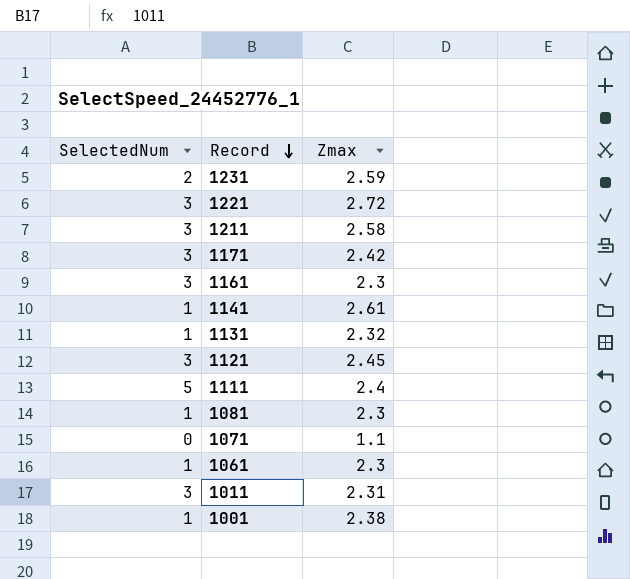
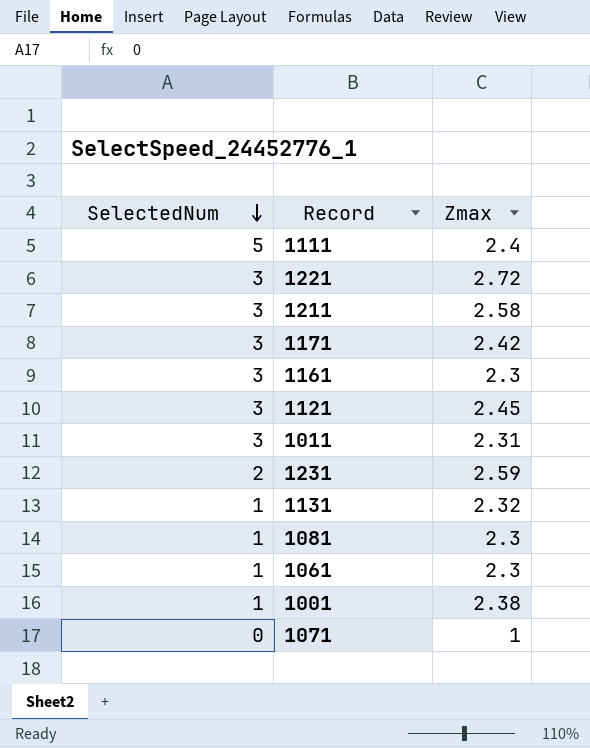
row order: Record descending -> SelectedNum descending
row 1141: 1 | 2.61 -> none
1071 | Zmax: 1.1 -> 1

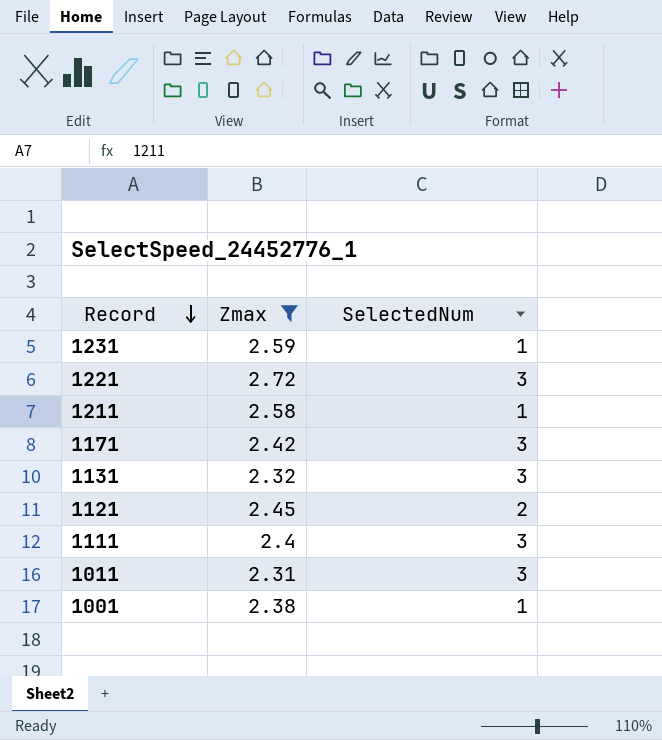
filter: none -> Zmax >= 2.31
row order: SelectedNum descending -> Record descending
column SelectedNum | position: 1 -> 3
1231 | SelectedNum: 2 -> 1
1211 | SelectedNum: 3 -> 1
1131 | SelectedNum: 1 -> 3
1121 | SelectedNum: 3 -> 2
1111 | SelectedNum: 5 -> 3

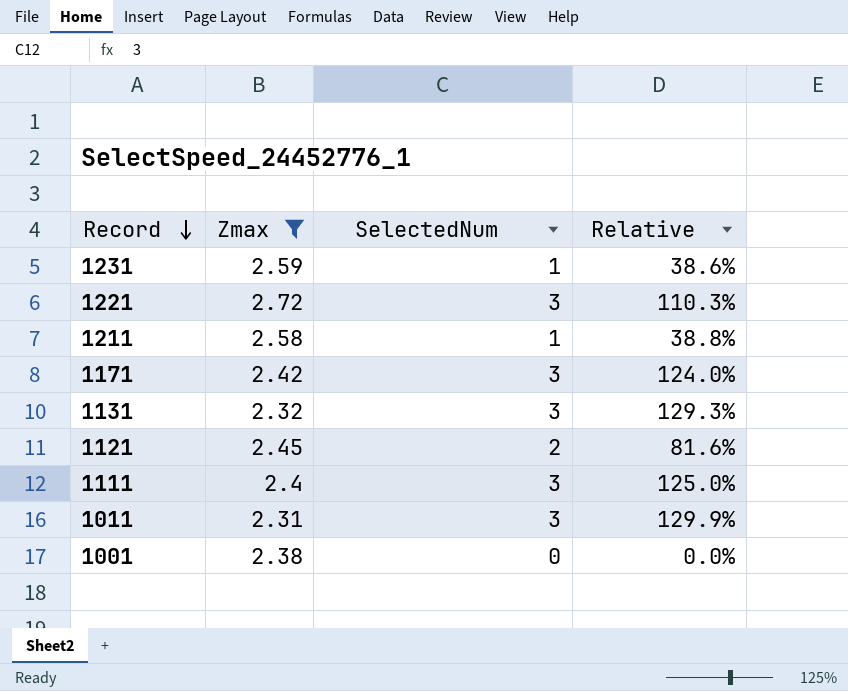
column Relative | formula: none -> [SelectedNum] / [Zmax]
1001 | SelectedNum: 1 -> 0

